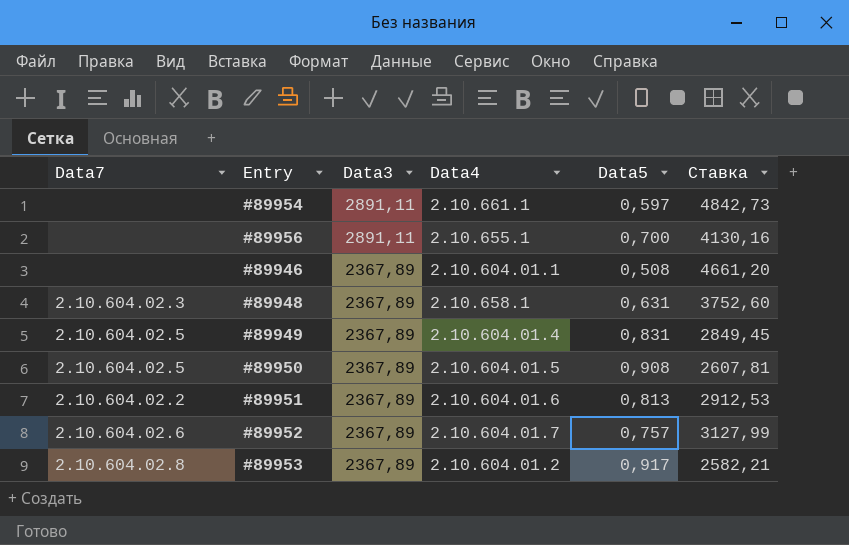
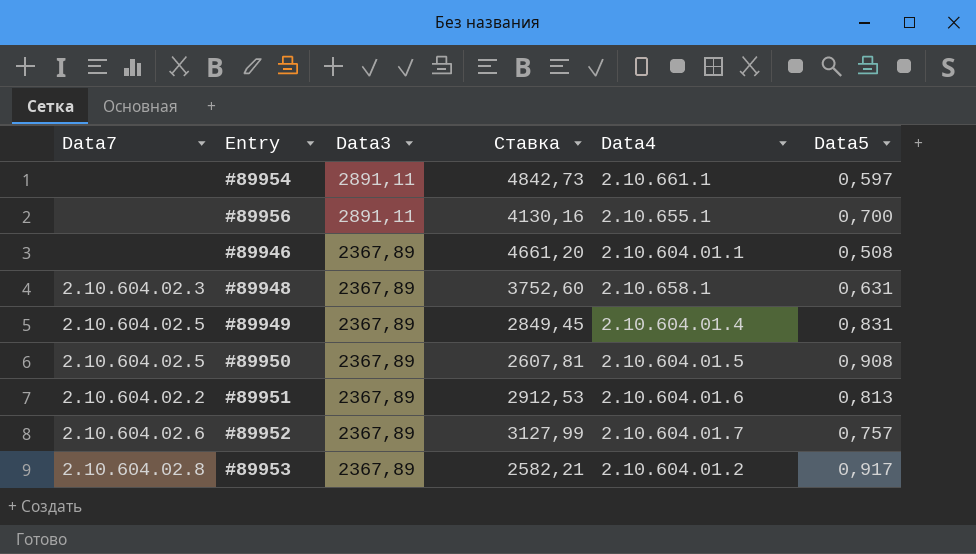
column Ставка | position: 6 -> 4

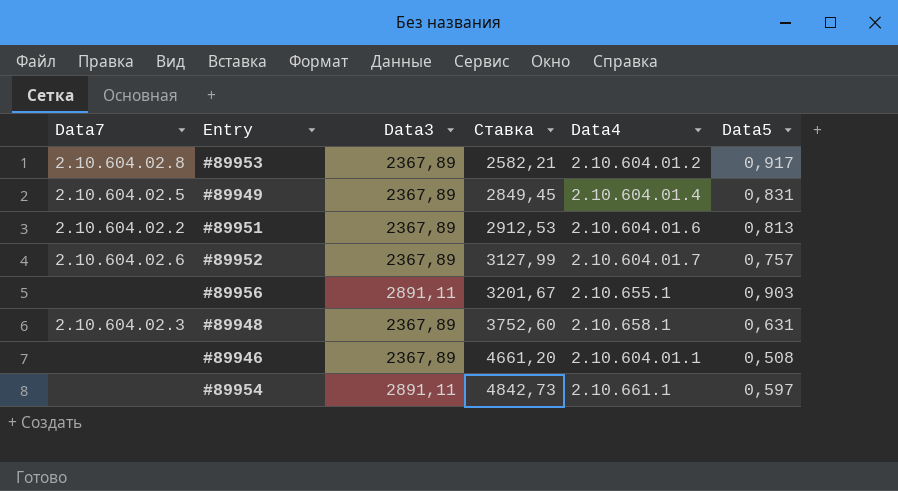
row order: Data3 descending -> Ставка ascending
row #89950: 2.10.604.02.5 | 2367,89 | 2607,81 | 2.10.604.01.5 | 0,908 -> none
#89956 | Ставка: 4130,16 -> 3201,67
#89956 | Data5: 0,700 -> 0,903

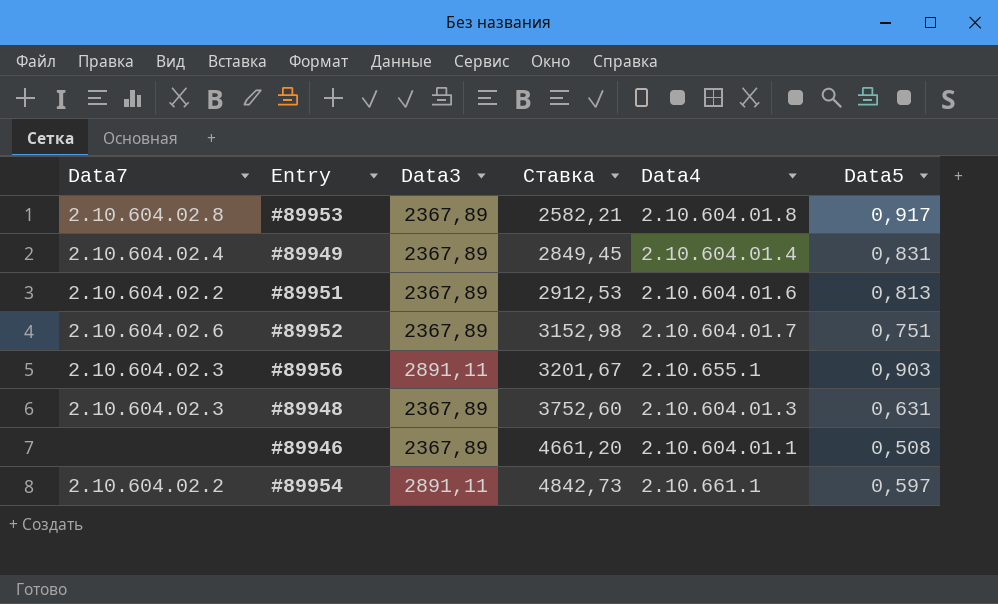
#89953 | Data4: 2.10.604.01.2 -> 2.10.604.01.8
#89949 | Data7: 2.10.604.02.5 -> 2.10.604.02.4
#89952 | Ставка: 3127,99 -> 3152,98
#89952 | Data5: 0,757 -> 0,751
#89956 | Data7: none -> 2.10.604.02.3
#89948 | Data4: 2.10.658.1 -> 2.10.604.01.3
#89954 | Data7: none -> 2.10.604.02.2

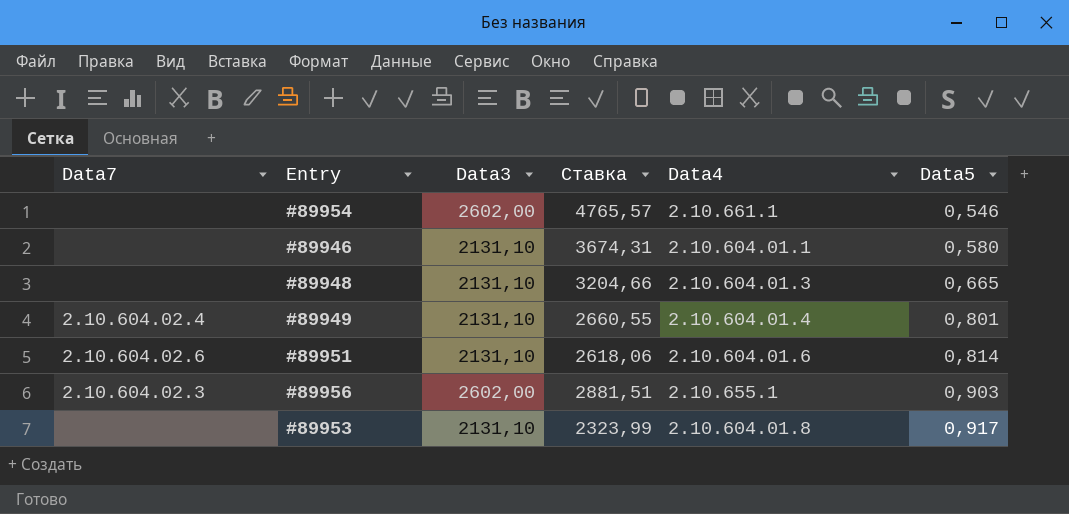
row order: Ставка ascending -> Data5 ascending
row #89952: 2.10.604.02.6 | 2367,89 | 3152,98 | 2.10.604.01.7 | 0,751 -> none
#89954 | Data7: 2.10.604.02.2 -> none
#89954 | Data3: 2891,11 -> 2602,00
#89954 | Ставка: 4842,73 -> 4765,57
#89954 | Data5: 0,597 -> 0,546
#89946 | Data3: 2367,89 -> 2131,10
#89946 | Ставка: 4661,20 -> 3674,31
#89946 | Data5: 0,508 -> 0,580
#89948 | Data7: 2.10.604.02.3 -> none
#89948 | Data3: 2367,89 -> 2131,10
#89948 | Ставка: 3752,60 -> 3204,66
#89948 | Data5: 0,631 -> 0,665
#89949 | Data3: 2367,89 -> 2131,10
#89949 | Ставка: 2849,45 -> 2660,55
#89949 | Data5: 0,831 -> 0,801
#89951 | Data7: 2.10.604.02.2 -> 2.10.604.02.6
#89951 | Data3: 2367,89 -> 2131,10
#89951 | Ставка: 2912,53 -> 2618,06
#89951 | Data5: 0,813 -> 0,814
#89956 | Data3: 2891,11 -> 2602,00
#89956 | Ставка: 3201,67 -> 2881,51
#89953 | Data7: 2.10.604.02.8 -> none
#89953 | Data3: 2367,89 -> 2131,10
#89953 | Ставка: 2582,21 -> 2323,99

